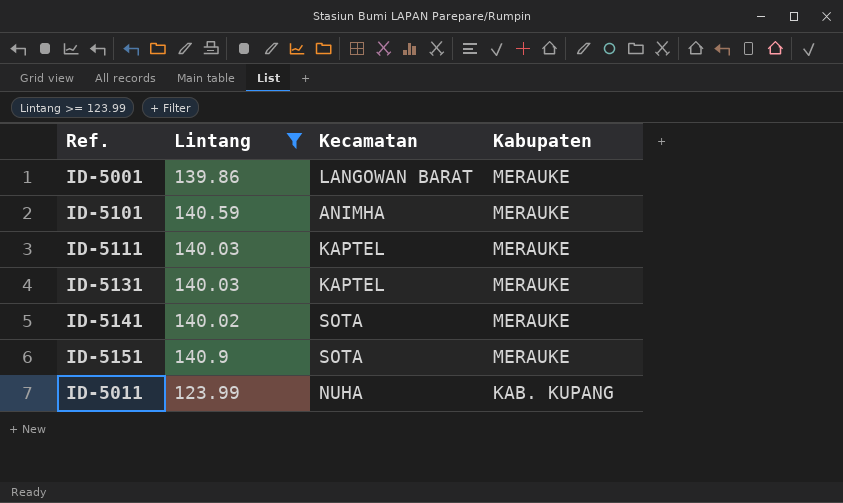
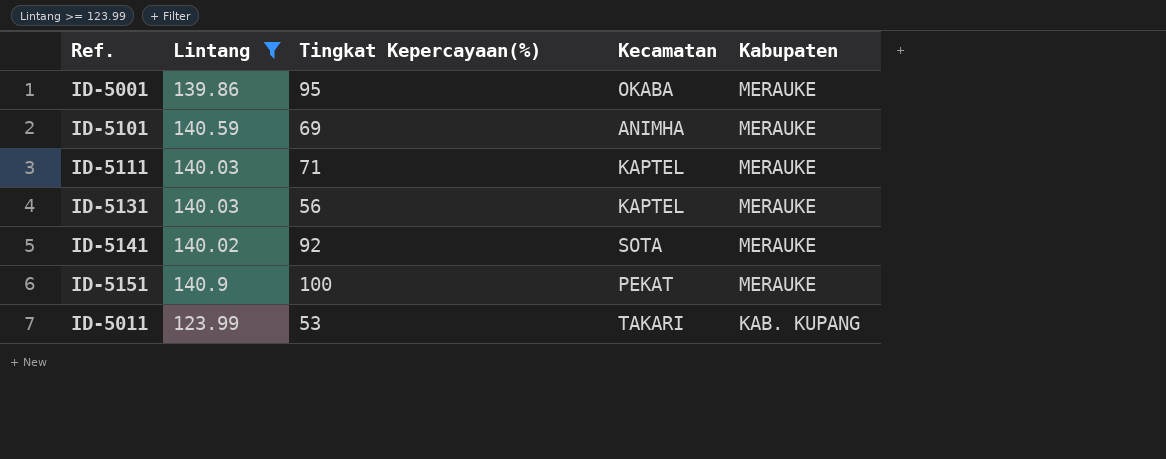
column Tingkat Kepercayaan(%) | position: none -> 3
ID-5001 | Kecamatan: LANGOWAN BARAT -> OKABA
ID-5151 | Kecamatan: SOTA -> PEKAT
ID-5011 | Kecamatan: NUHA -> TAKARI

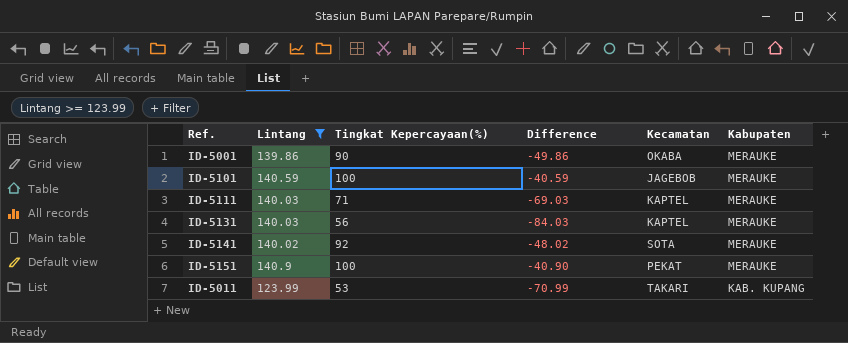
column Difference | formula: none -> [Tingkat Kepercayaan(%)] - [Lintang]
ID-5001 | Tingkat Kepercayaan(%): 95 -> 90
ID-5101 | Tingkat Kepercayaan(%): 69 -> 100
ID-5101 | Kecamatan: ANIMHA -> JAGEBOB

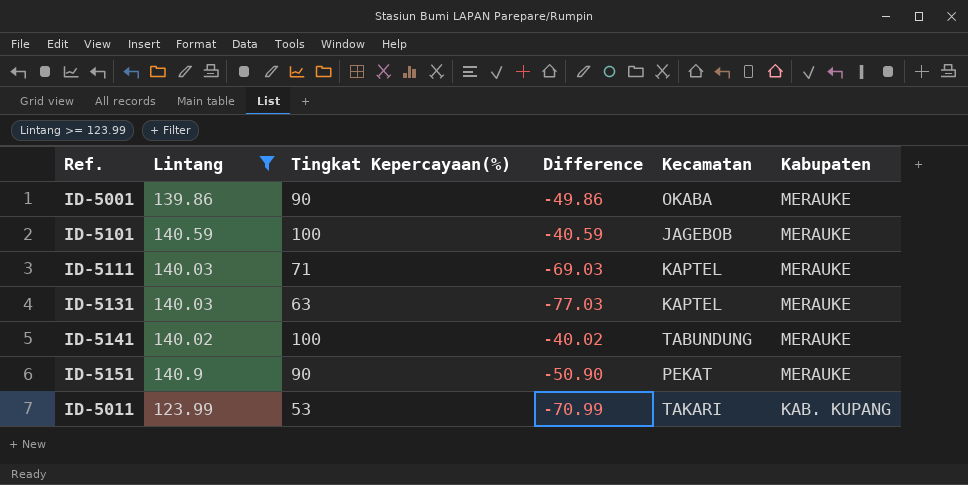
ID-5131 | Tingkat Kepercayaan(%): 56 -> 63
ID-5131 | Difference: -84.03 -> -77.03
ID-5141 | Tingkat Kepercayaan(%): 92 -> 100
ID-5141 | Difference: -48.02 -> -40.02
ID-5141 | Kecamatan: SOTA -> TABUNDUNG
ID-5151 | Tingkat Kepercayaan(%): 100 -> 90
ID-5151 | Difference: -40.90 -> -50.90

